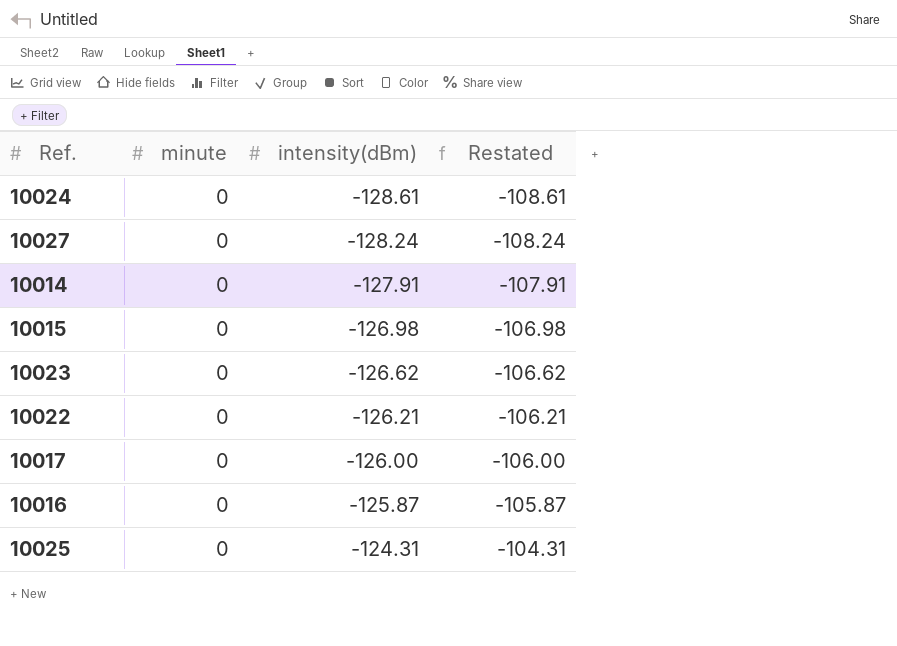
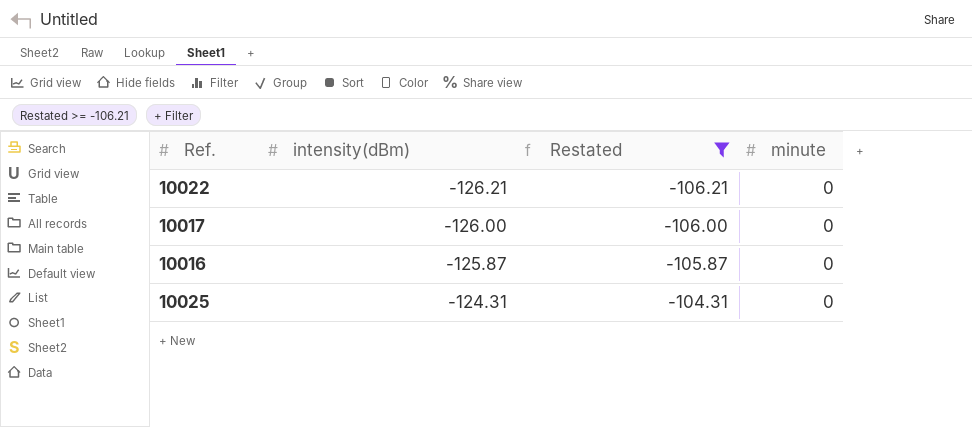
filter: none -> Restated >= -106.21
column minute | position: 2 -> 4

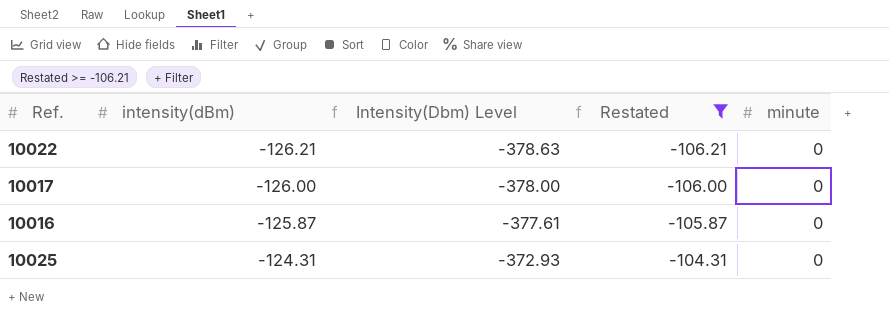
column Intensity(Dbm) Level | formula: none -> [intensity(dBm)] * 3

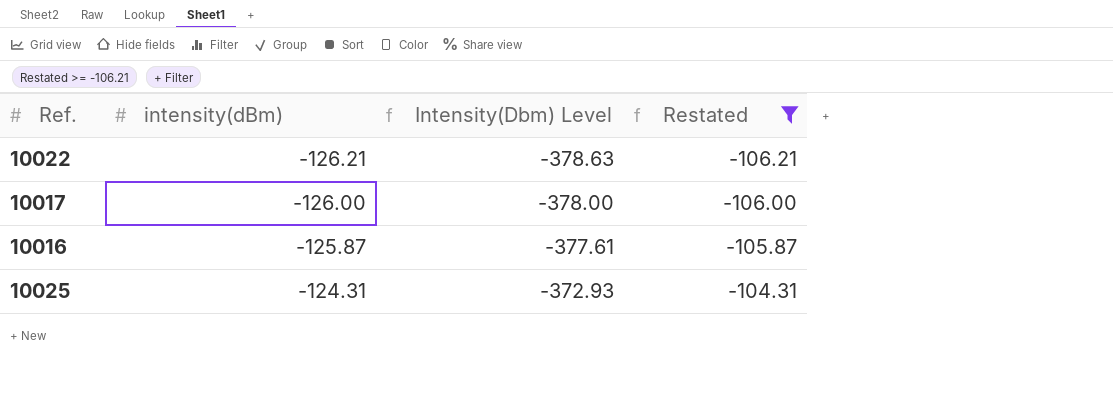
column minute | position: 5 -> none

